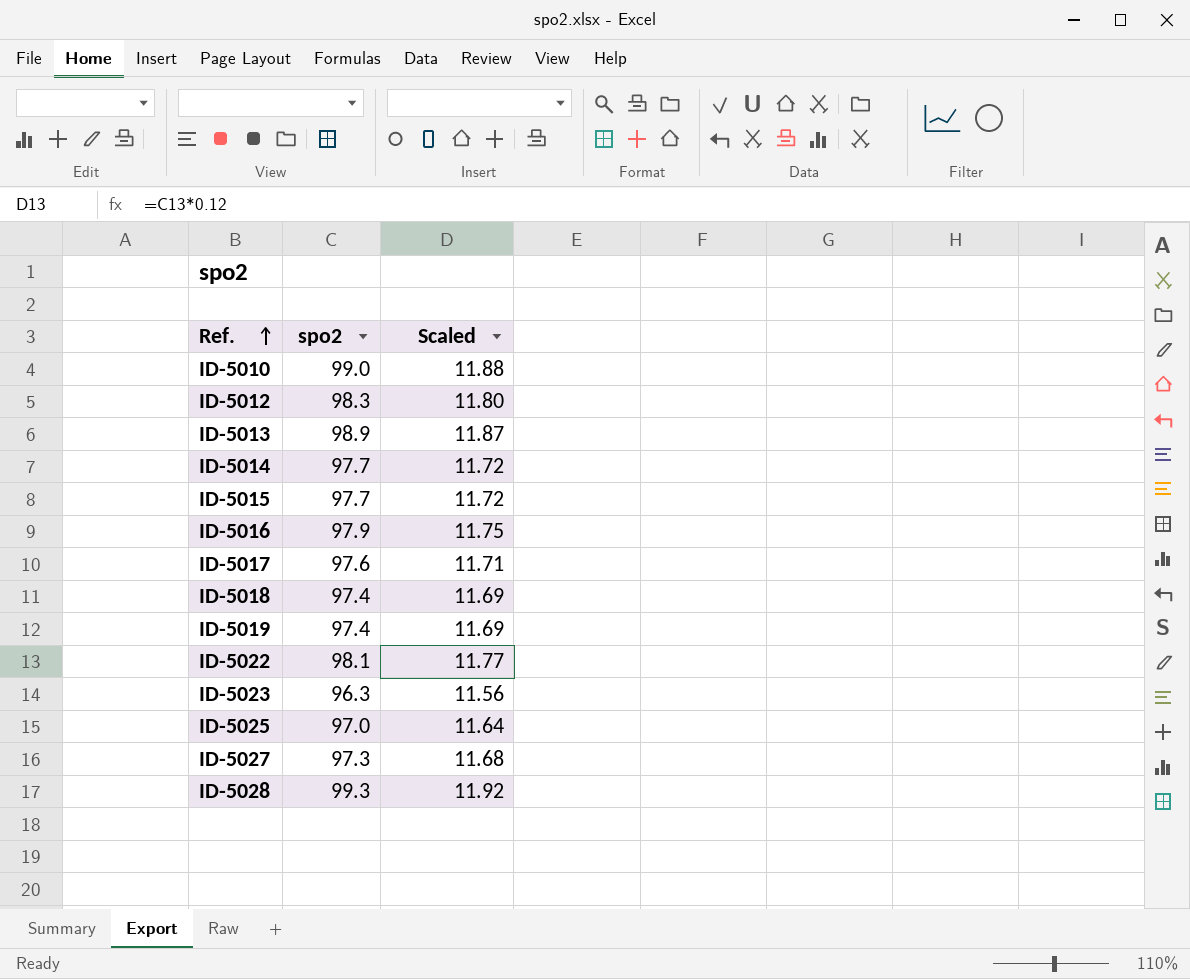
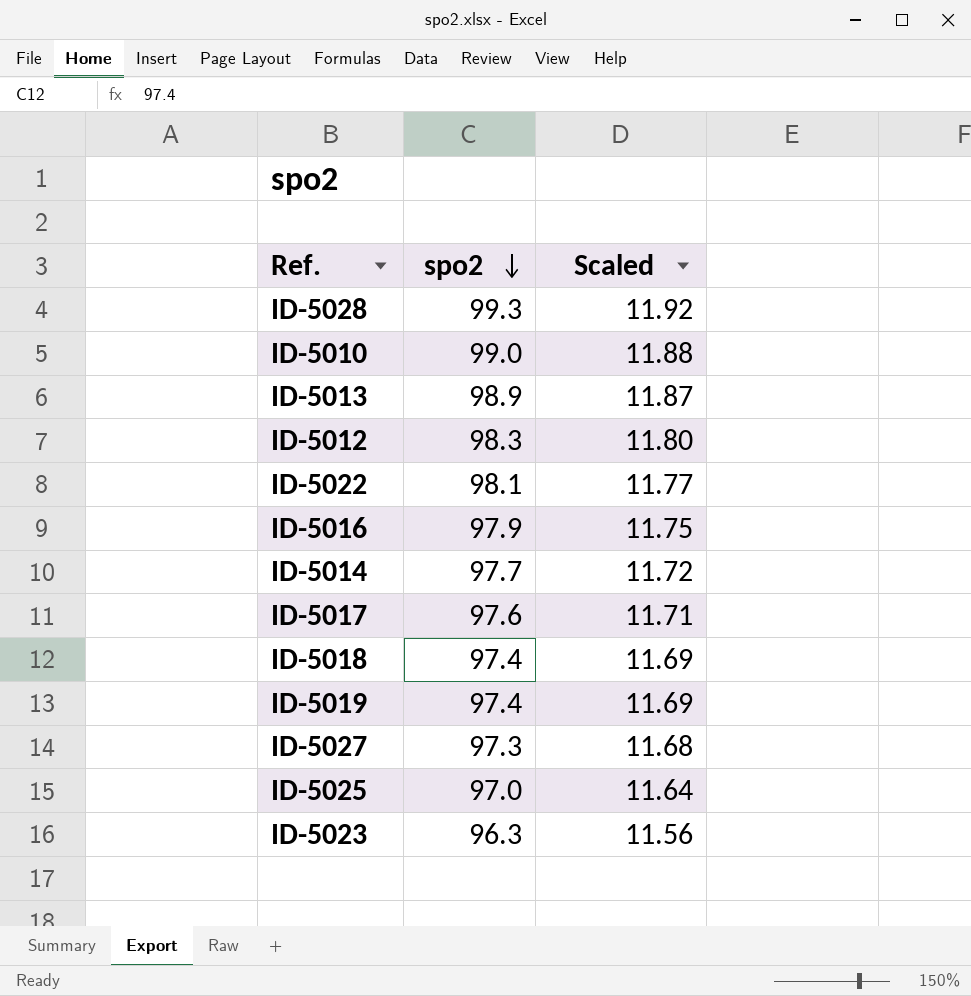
row order: Ref. ascending -> spo2 descending
row ID-5015: 97.7 | 11.72 -> none

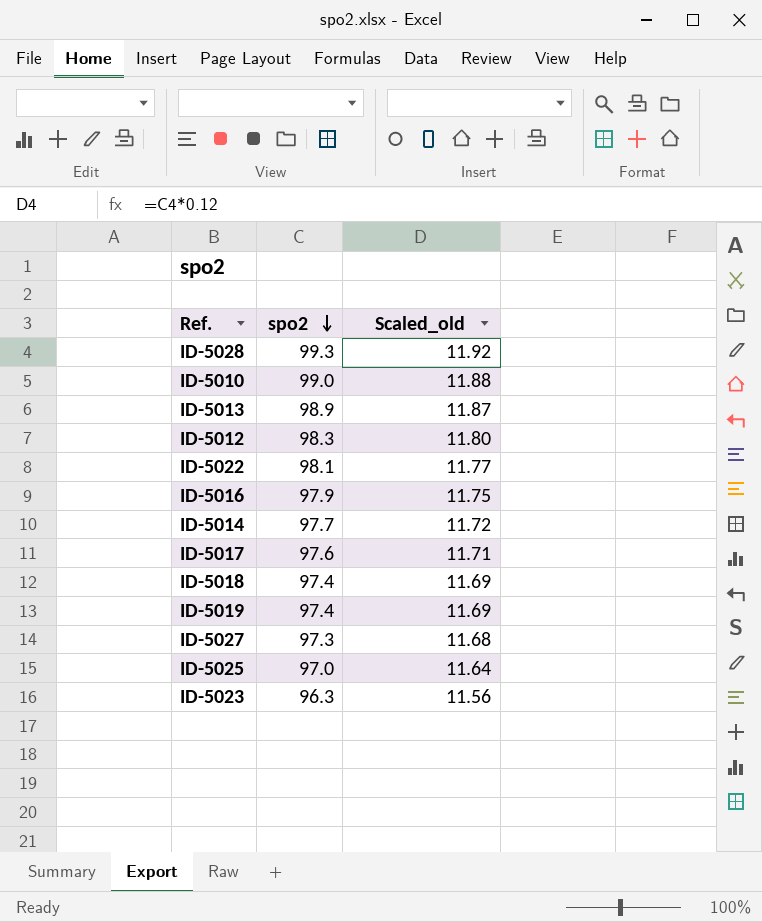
column name: Scaled -> Scaled_old

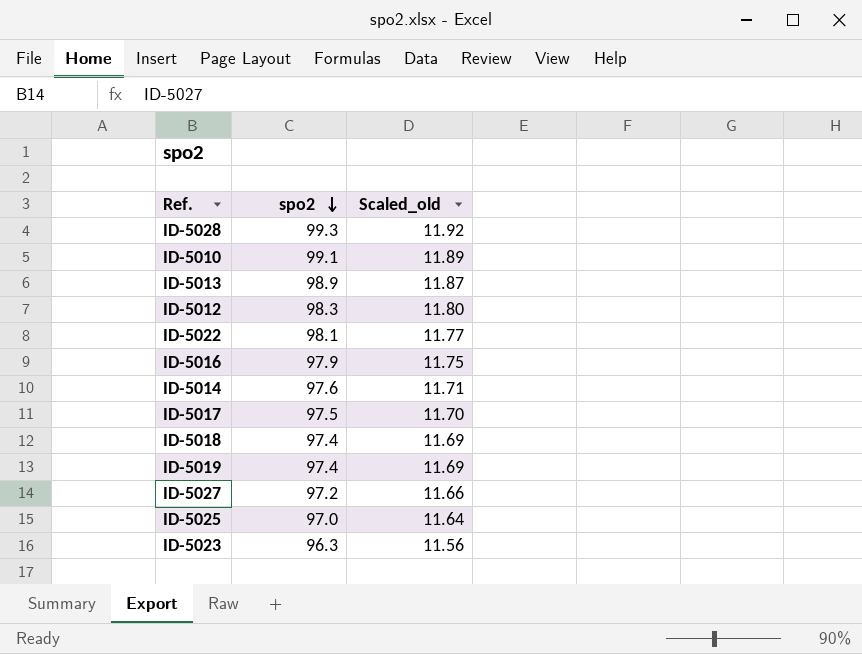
ID-5010 | spo2: 99.0 -> 99.1
ID-5010 | Scaled_old: 11.88 -> 11.89
ID-5014 | spo2: 97.7 -> 97.6
ID-5014 | Scaled_old: 11.72 -> 11.71
ID-5017 | spo2: 97.6 -> 97.5
ID-5017 | Scaled_old: 11.71 -> 11.70
ID-5027 | spo2: 97.3 -> 97.2
ID-5027 | Scaled_old: 11.68 -> 11.66

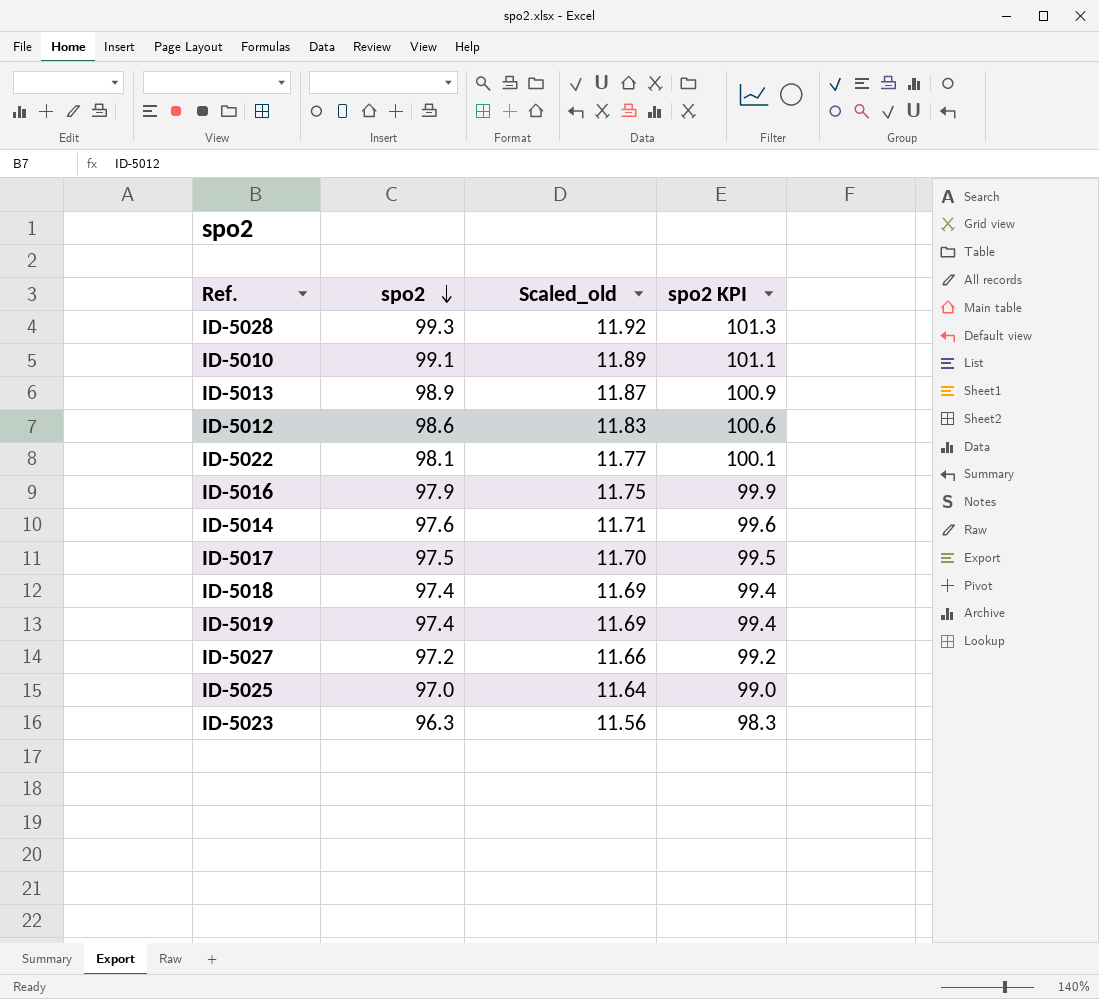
column spo2 KPI | formula: none -> [spo2] + 2
ID-5012 | spo2: 98.3 -> 98.6
ID-5012 | Scaled_old: 11.80 -> 11.83

